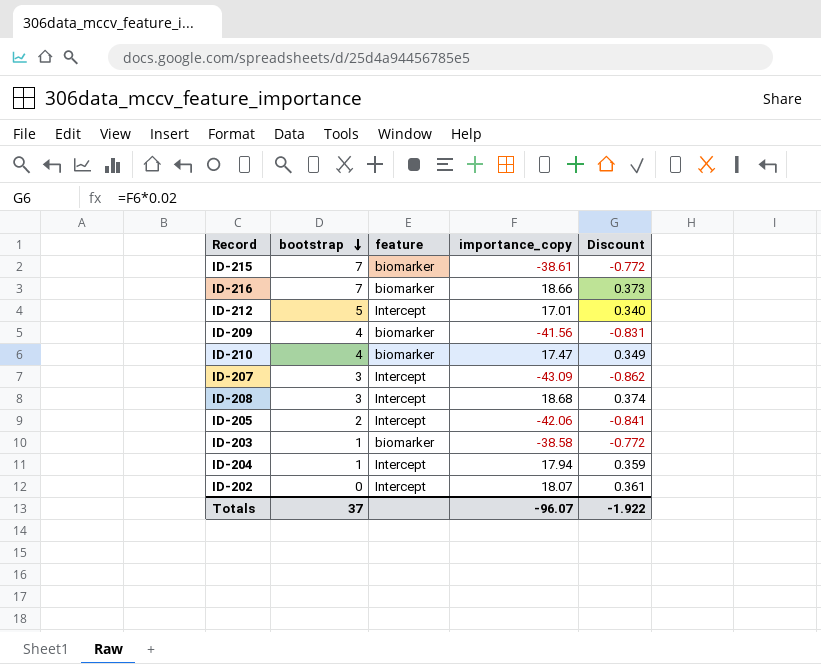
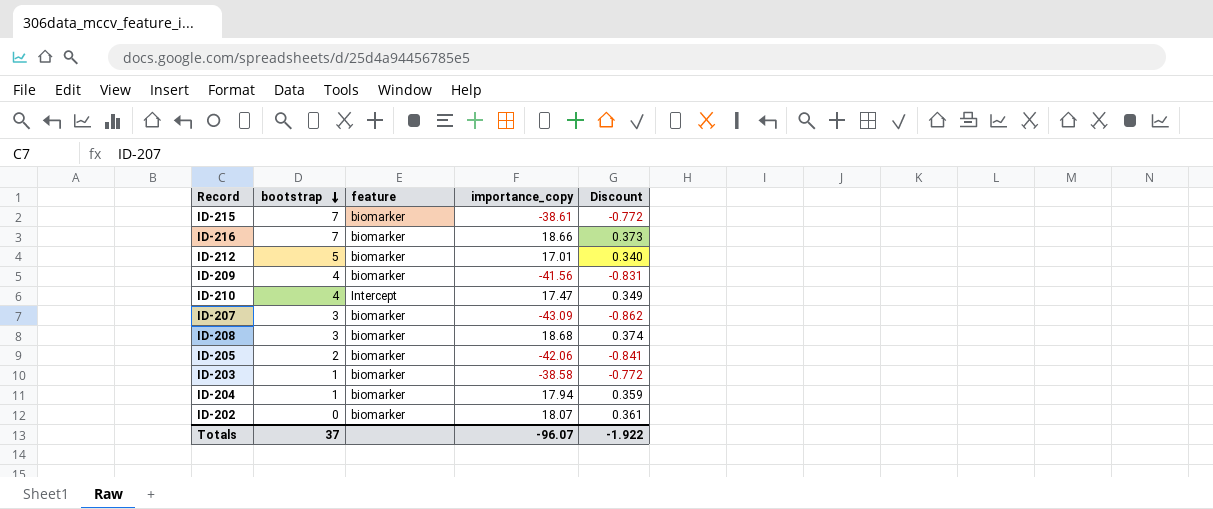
ID-212 | feature: Intercept -> biomarker
ID-210 | feature: biomarker -> Intercept
ID-207 | feature: Intercept -> biomarker
ID-208 | feature: Intercept -> biomarker
ID-205 | feature: Intercept -> biomarker
ID-204 | feature: Intercept -> biomarker
ID-202 | feature: Intercept -> biomarker

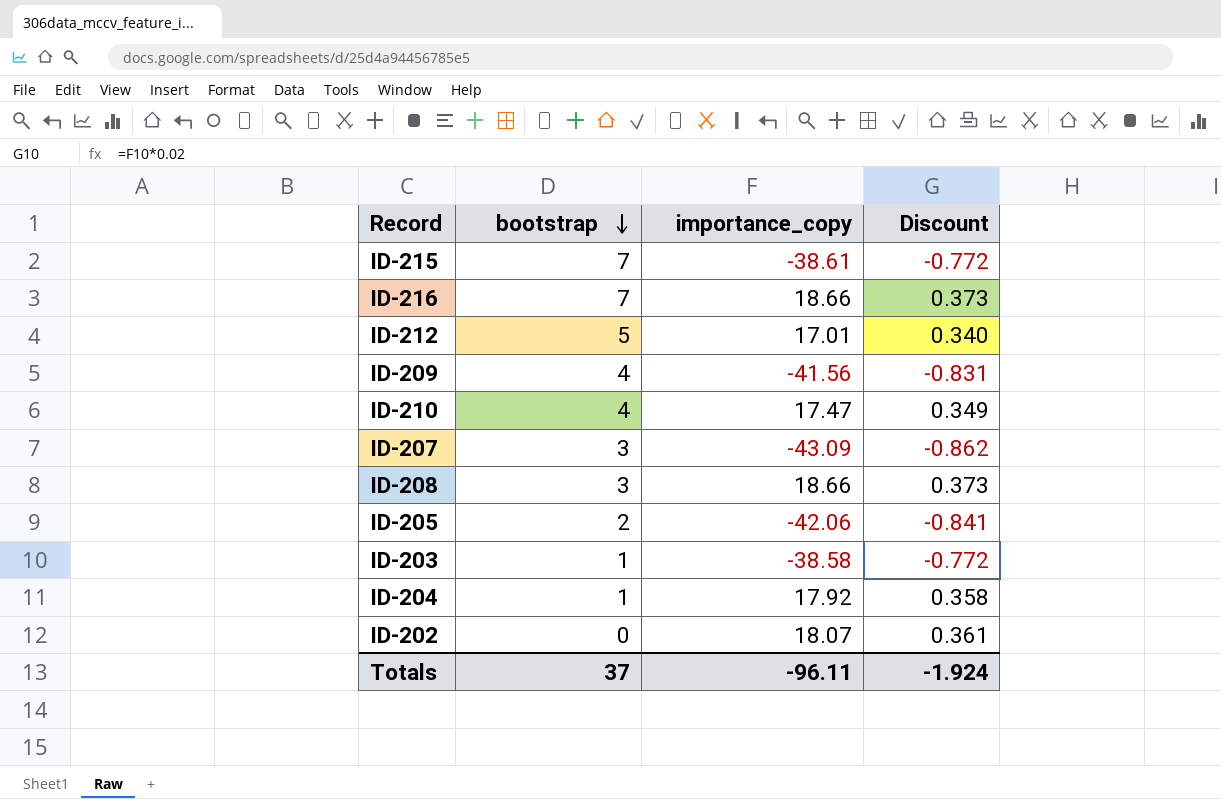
column feature | position: 3 -> none
ID-208 | importance_copy: 18.68 -> 18.66
ID-208 | Discount: 0.374 -> 0.373
ID-204 | importance_copy: 17.94 -> 17.92
ID-204 | Discount: 0.359 -> 0.358
Totals | importance_copy: -96.07 -> -96.11
Totals | Discount: -1.922 -> -1.924

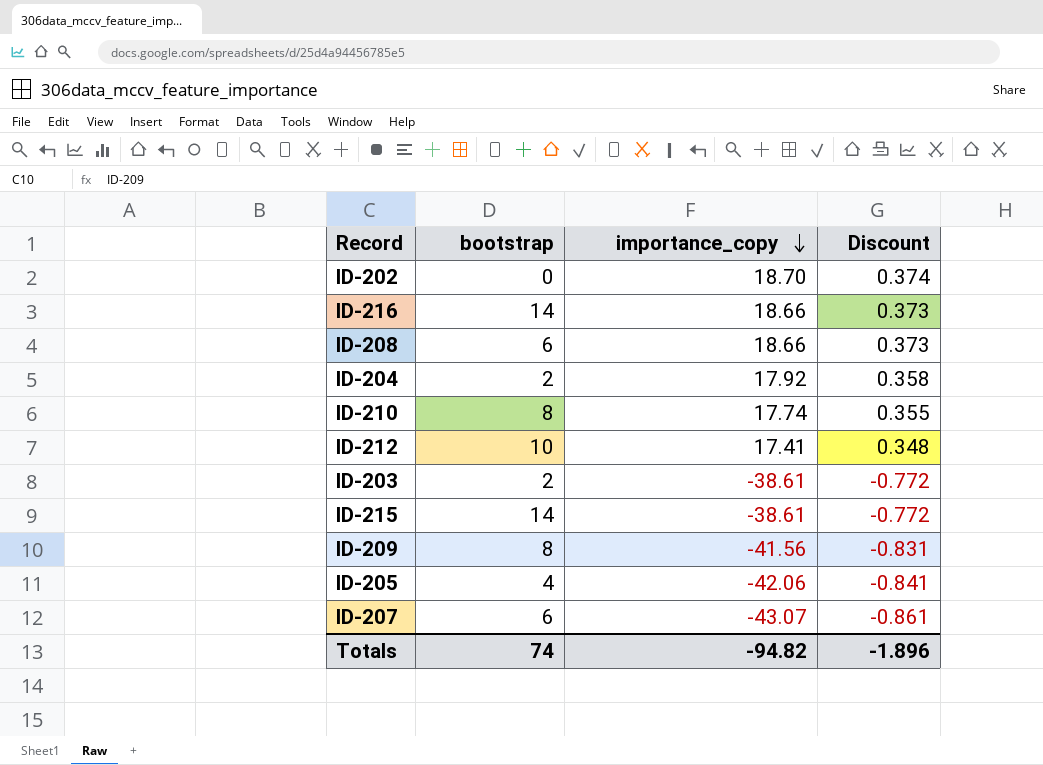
row order: bootstrap descending -> importance_copy descending
ID-202 | importance_copy: 18.07 -> 18.70
ID-202 | Discount: 0.361 -> 0.374
ID-216 | bootstrap: 7 -> 14
ID-208 | bootstrap: 3 -> 6
ID-204 | bootstrap: 1 -> 2
ID-210 | bootstrap: 4 -> 8
ID-210 | importance_copy: 17.47 -> 17.74
ID-210 | Discount: 0.349 -> 0.355
ID-212 | bootstrap: 5 -> 10
ID-212 | importance_copy: 17.01 -> 17.41
ID-212 | Discount: 0.340 -> 0.348
ID-203 | bootstrap: 1 -> 2
ID-203 | importance_copy: -38.58 -> -38.61
ID-215 | bootstrap: 7 -> 14
ID-209 | bootstrap: 4 -> 8
ID-205 | bootstrap: 2 -> 4
ID-207 | bootstrap: 3 -> 6
ID-207 | importance_copy: -43.09 -> -43.07
ID-207 | Discount: -0.862 -> -0.861
Totals | bootstrap: 37 -> 74
Totals | importance_copy: -96.11 -> -94.82
Totals | Discount: -1.924 -> -1.896

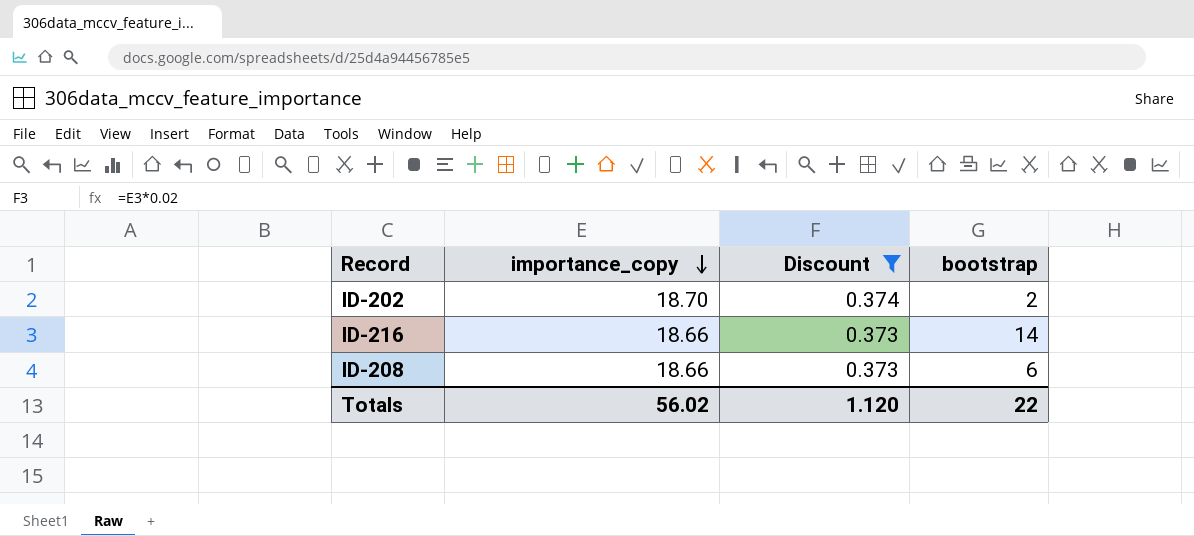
filter: none -> Discount >= 0.373
column bootstrap | position: 2 -> 4
ID-202 | bootstrap: 0 -> 2
Totals | importance_copy: -94.82 -> 56.02
Totals | Discount: -1.896 -> 1.120
Totals | bootstrap: 74 -> 22

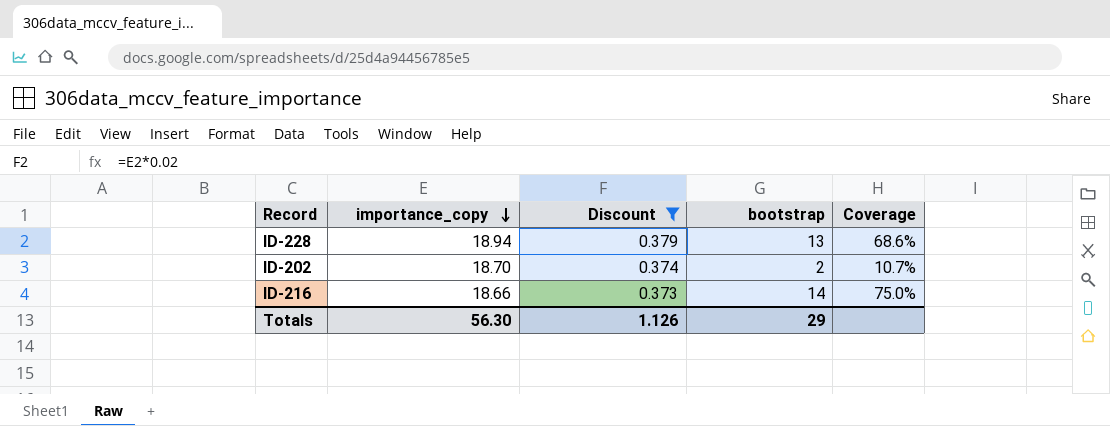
column Coverage | formula: none -> [bootstrap] / [importance_copy]
row ID-208: 18.66 | 0.373 | 6 -> none
row ID-228: none -> 18.94 | 0.379 | 13 | 68.6%
Totals | importance_copy: 56.02 -> 56.30
Totals | Discount: 1.120 -> 1.126
Totals | bootstrap: 22 -> 29

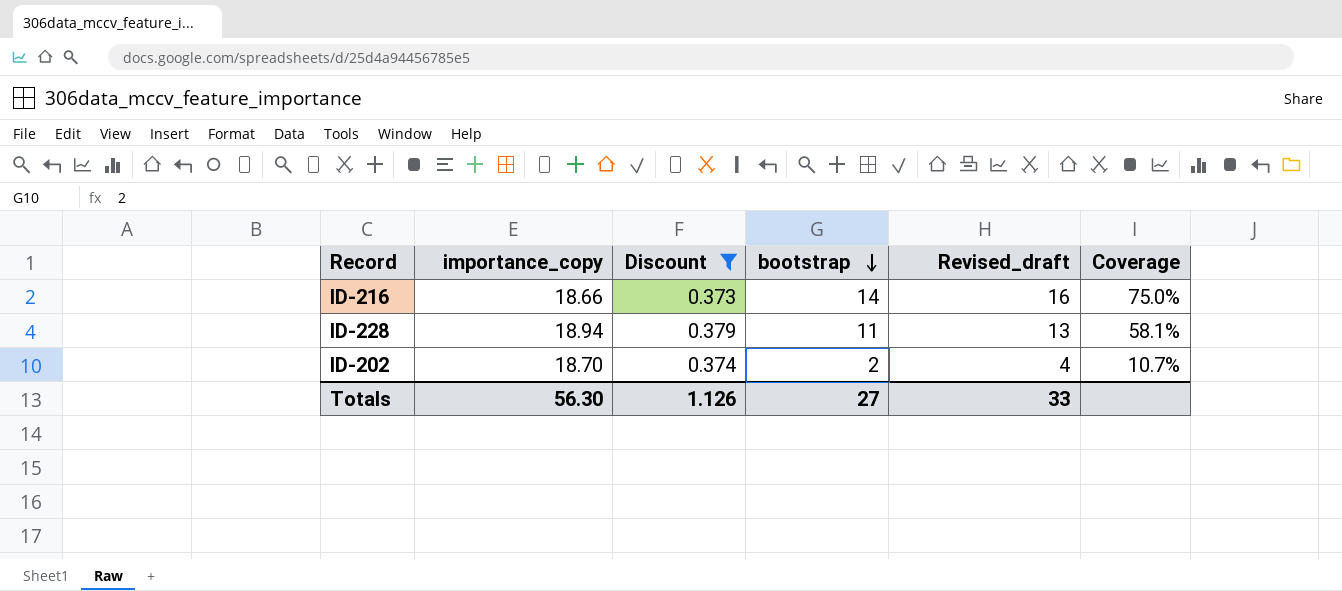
row order: importance_copy descending -> bootstrap descending
column Revised_draft | formula: none -> [bootstrap] + 2
ID-228 | bootstrap: 13 -> 11
ID-228 | Coverage: 68.6% -> 58.1%
Totals | bootstrap: 29 -> 27

